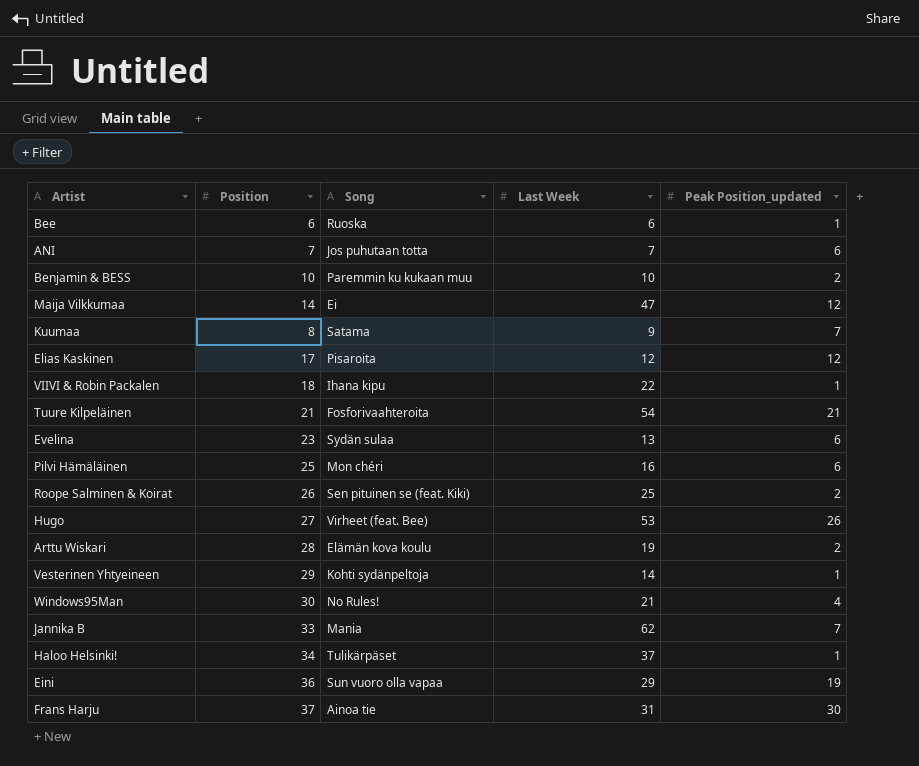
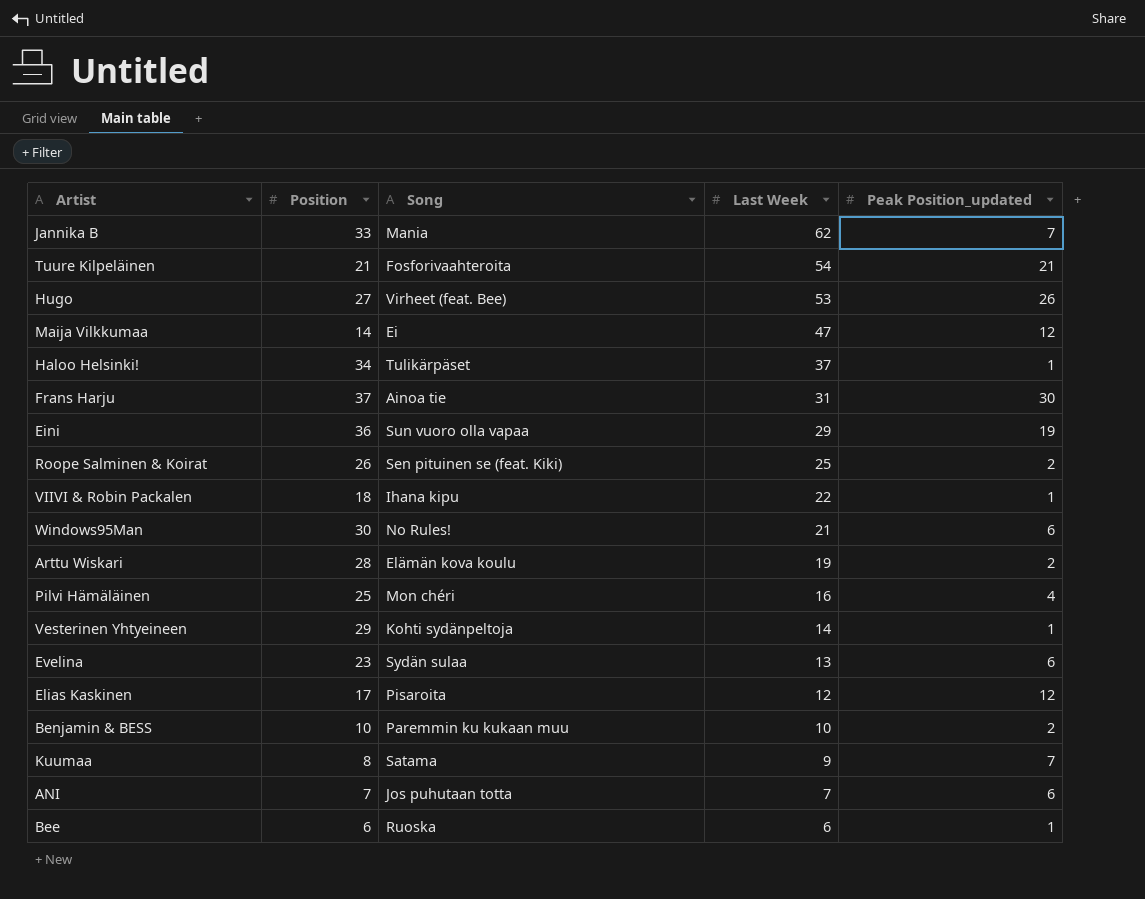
row order: none -> Last Week descending
Windows95Man | Peak Position_updated: 4 -> 6
Pilvi Hämäläinen | Peak Position_updated: 6 -> 4

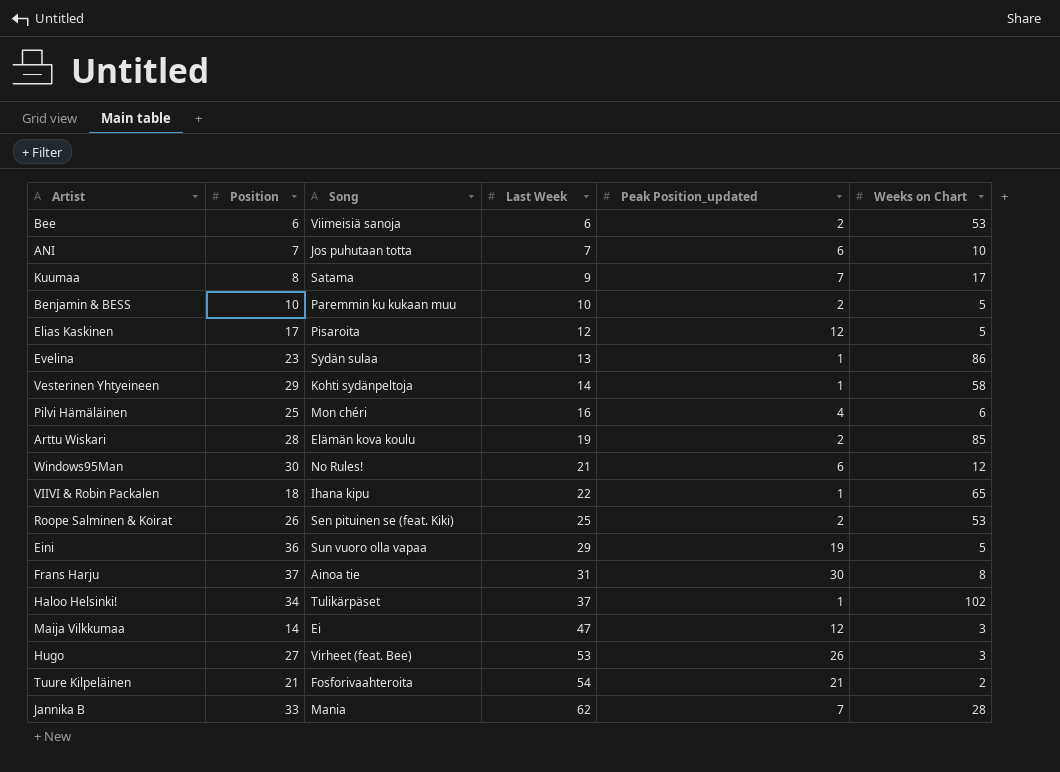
row order: Last Week descending -> Last Week ascending
column Weeks on Chart | position: none -> 6
Bee | Song: Ruoska -> Viimeisiä sanoja
Bee | Peak Position_updated: 1 -> 2
Evelina | Peak Position_updated: 6 -> 1

